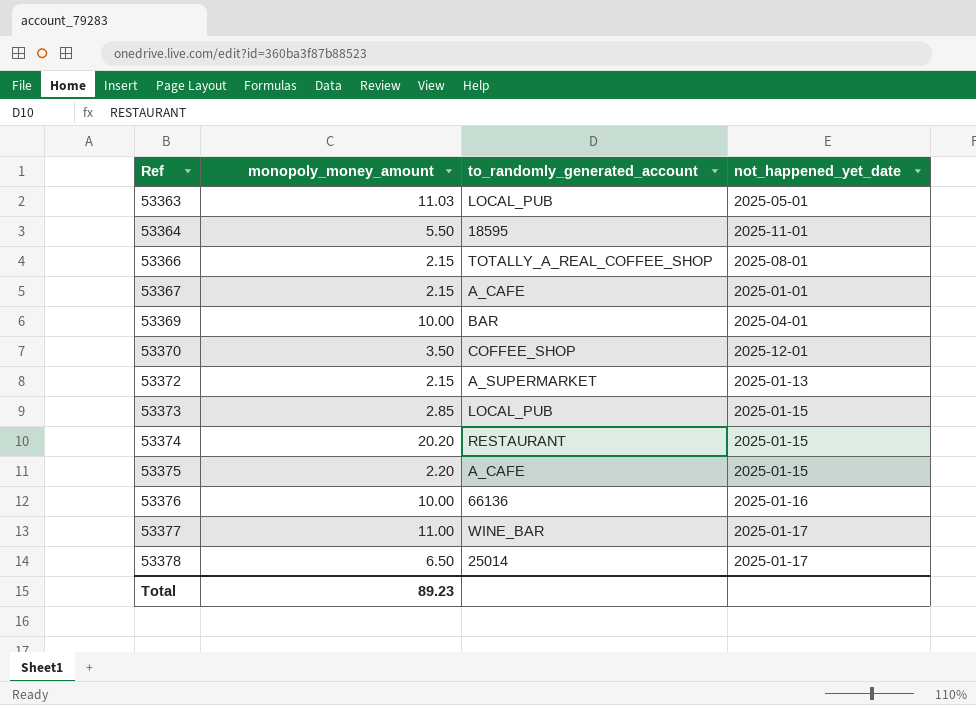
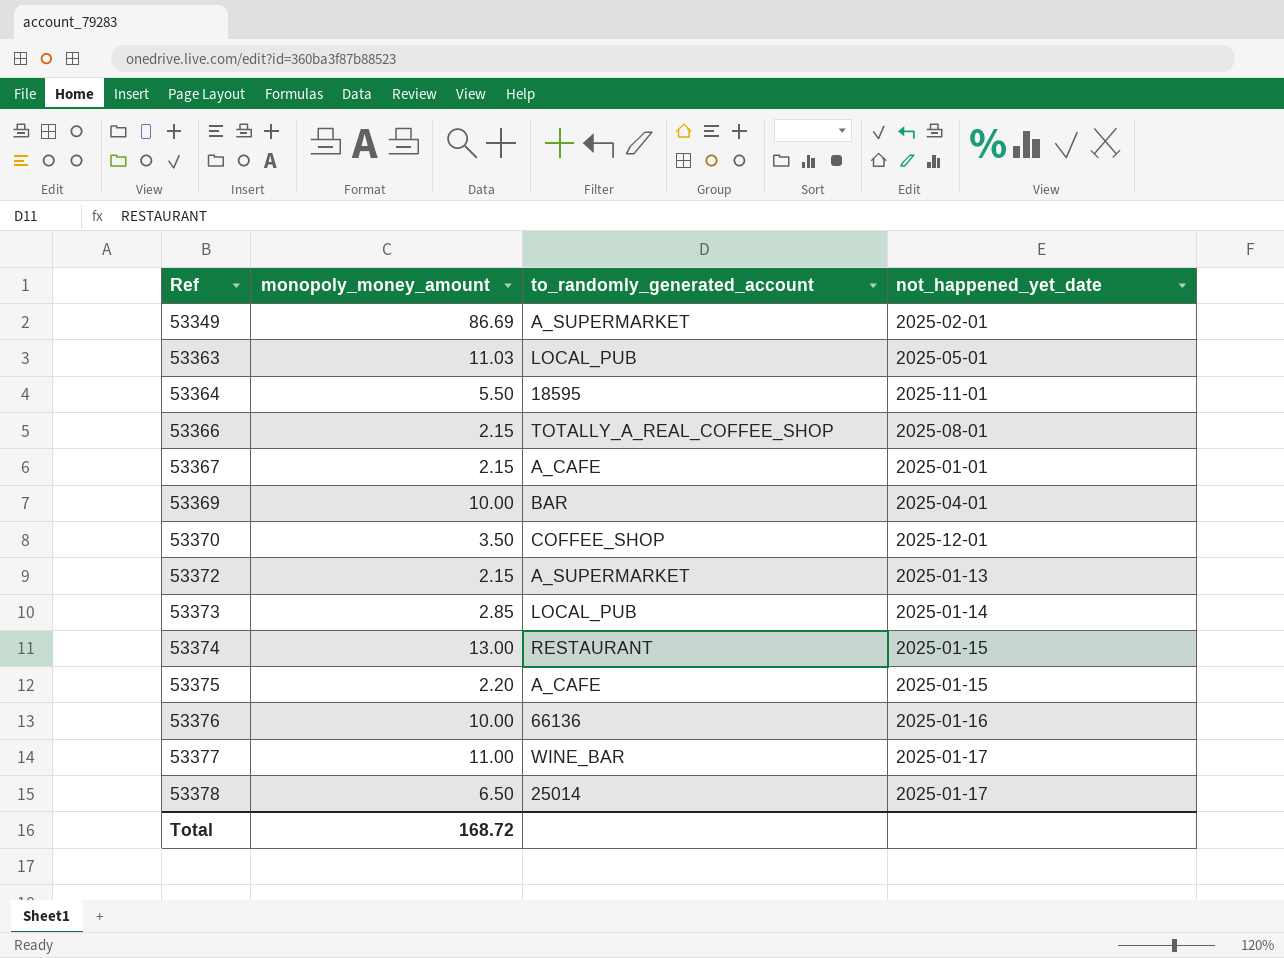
row 53349: none -> 86.69 | A_SUPERMARKET | 2025-02-01
53373 | not_happened_yet_date: 2025-01-15 -> 2025-01-14
53374 | monopoly_money_amount: 20.20 -> 13.00
Total | monopoly_money_amount: 89.23 -> 168.72

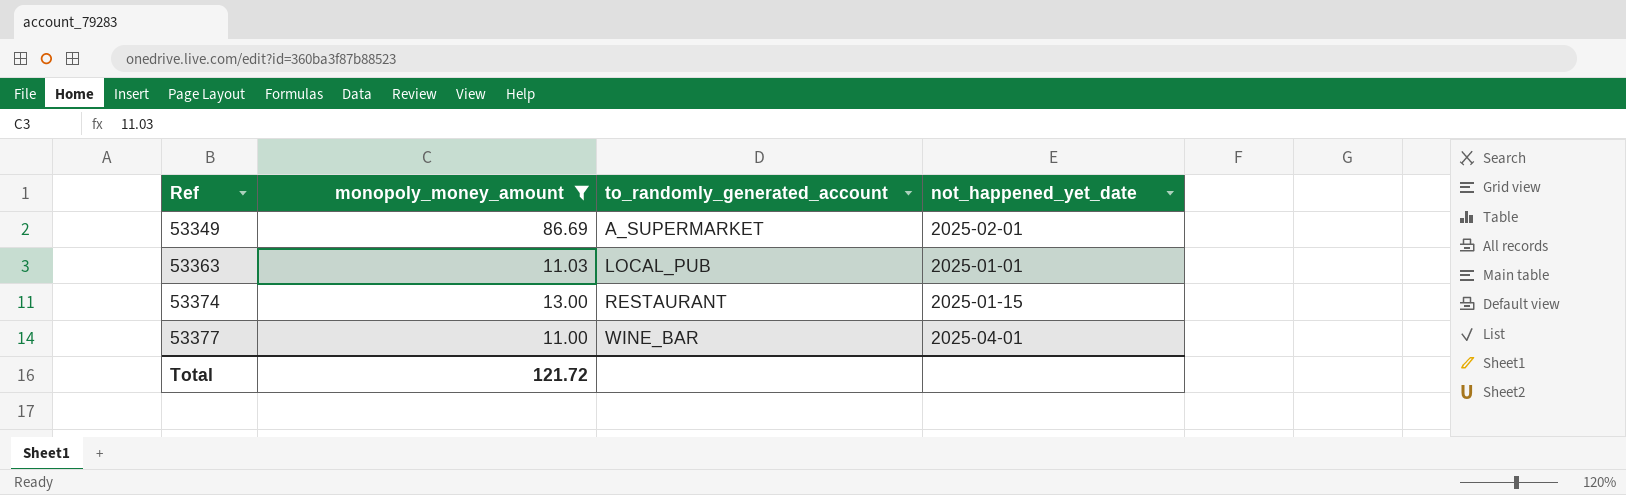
filter: none -> monopoly_money_amount >= 11.00
53363 | not_happened_yet_date: 2025-05-01 -> 2025-01-01
53377 | not_happened_yet_date: 2025-01-17 -> 2025-04-01
Total | monopoly_money_amount: 168.72 -> 121.72

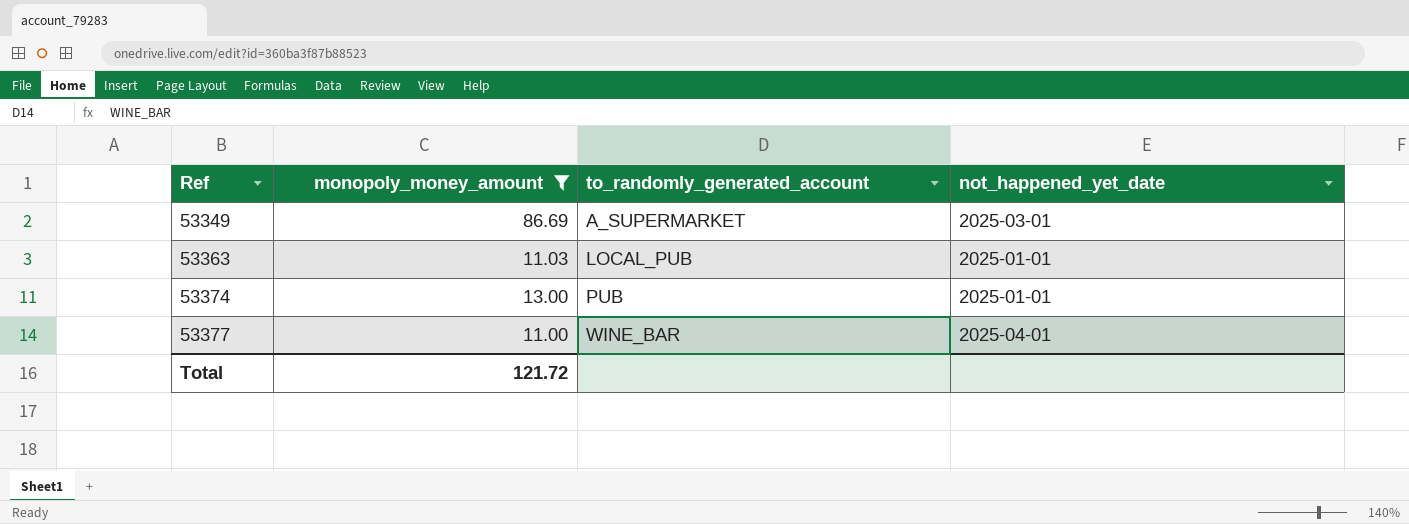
53349 | not_happened_yet_date: 2025-02-01 -> 2025-03-01
53374 | to_randomly_generated_account: RESTAURANT -> PUB
53374 | not_happened_yet_date: 2025-01-15 -> 2025-01-01

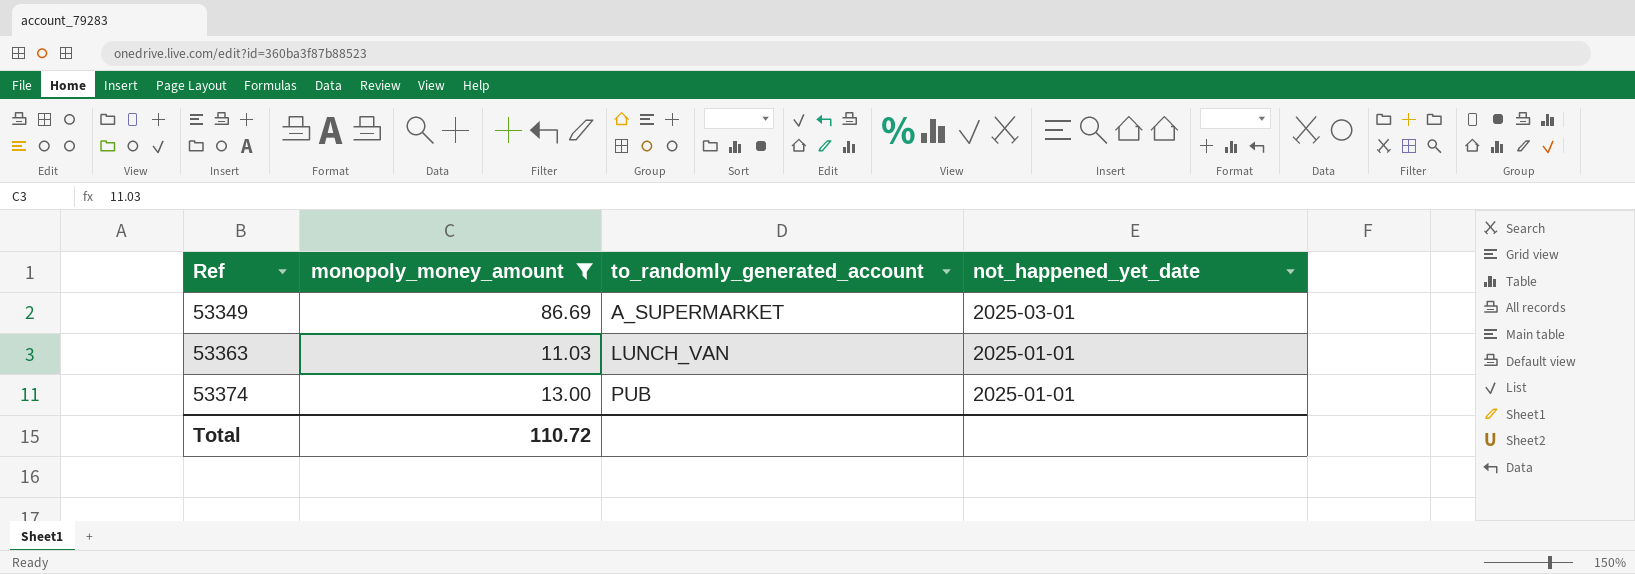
row 53377: 11.00 | WINE_BAR | 2025-04-01 -> none
53363 | to_randomly_generated_account: LOCAL_PUB -> LUNCH_VAN
Total | monopoly_money_amount: 121.72 -> 110.72

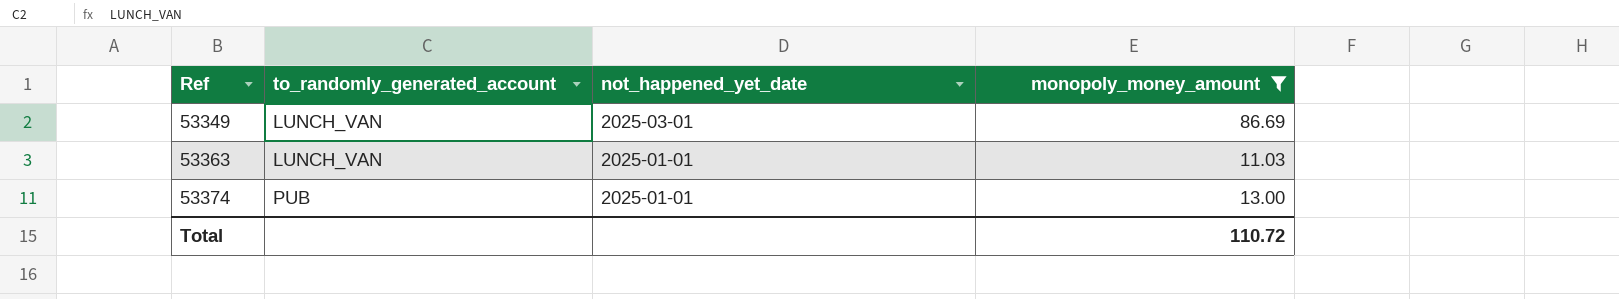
column monopoly_money_amount | position: 2 -> 4
53349 | to_randomly_generated_account: A_SUPERMARKET -> LUNCH_VAN

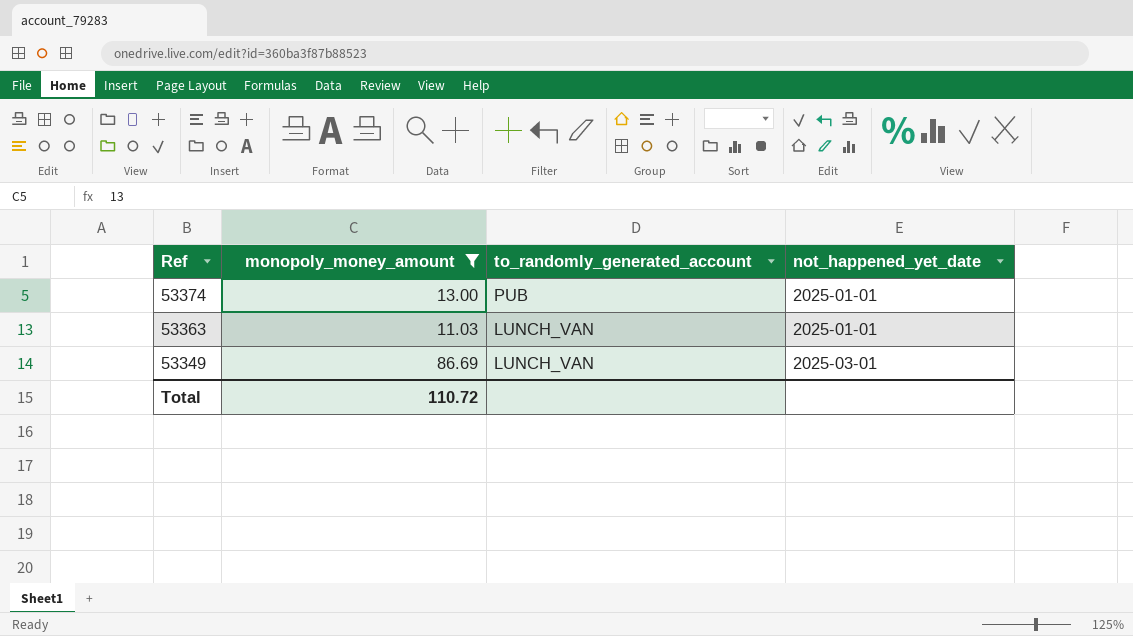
row order: Ref ascending -> Ref descending
column monopoly_money_amount | position: 4 -> 2

